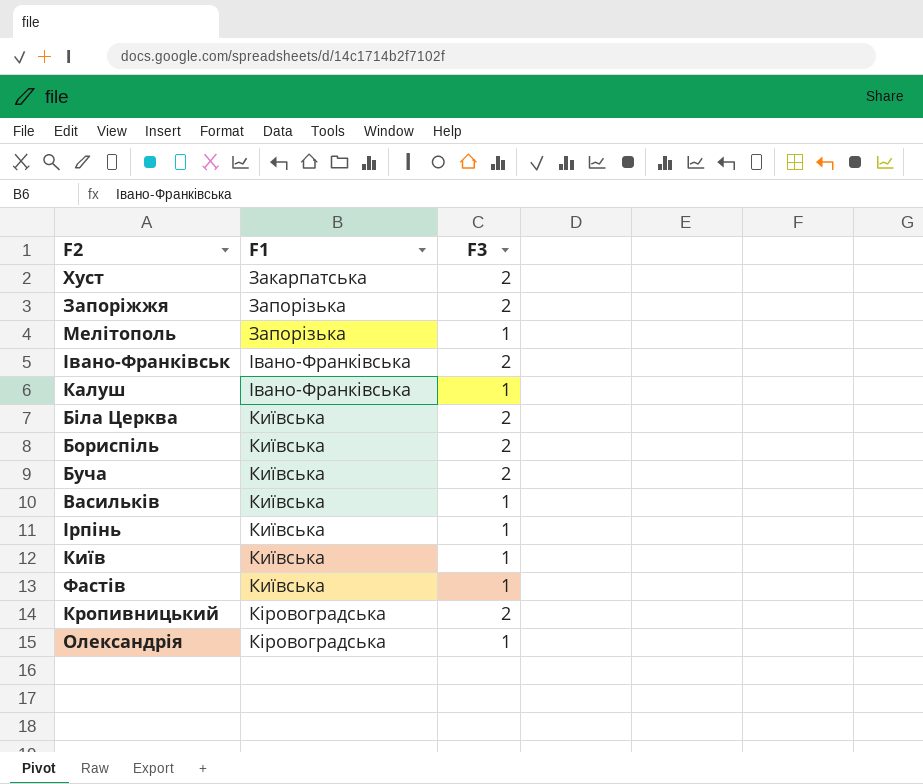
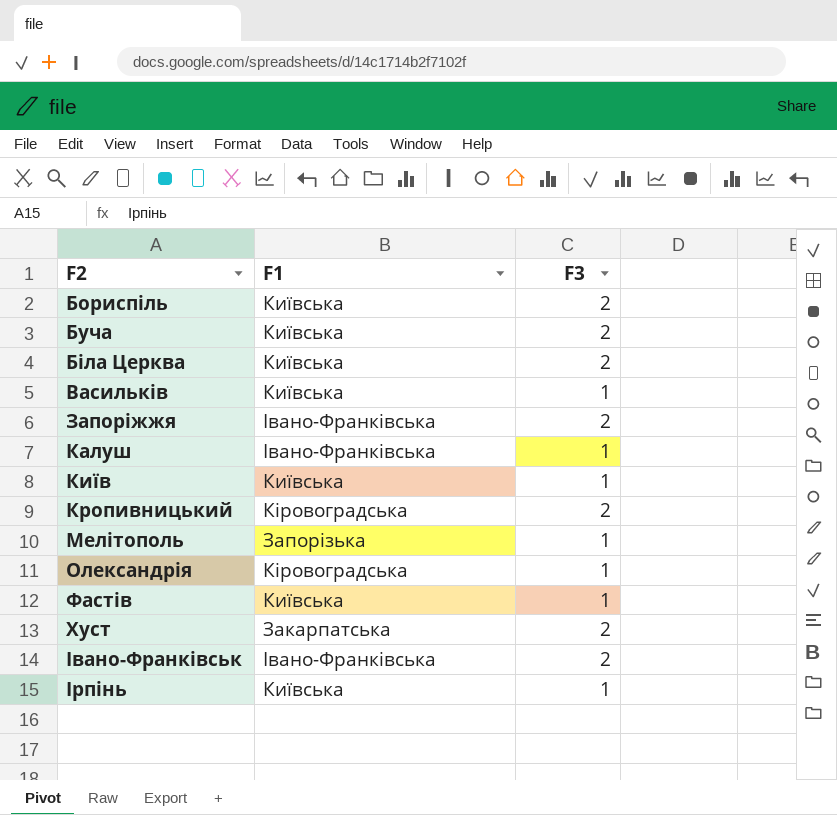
row order: none -> F2 ascending
Запоріжжя | F1: Запорізька -> Івано-Франківська

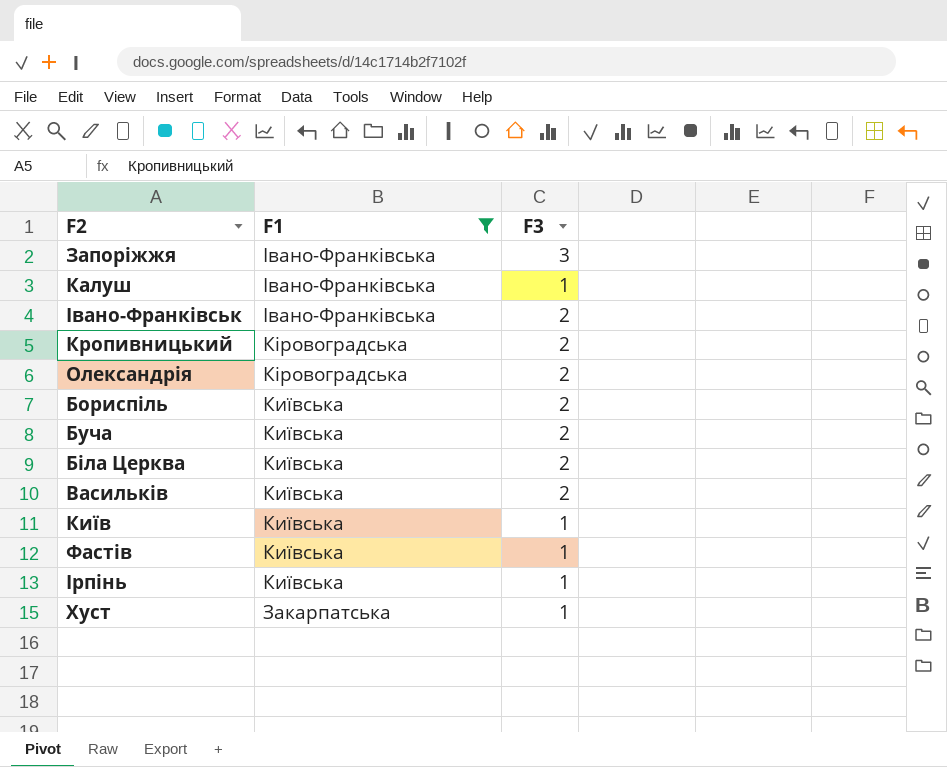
filter: none -> F1 != Запорізька
row order: F2 ascending -> F1 descending
Запоріжжя | F3: 2 -> 3
Олександрія | F3: 1 -> 2
Васильків | F3: 1 -> 2
Хуст | F3: 2 -> 1

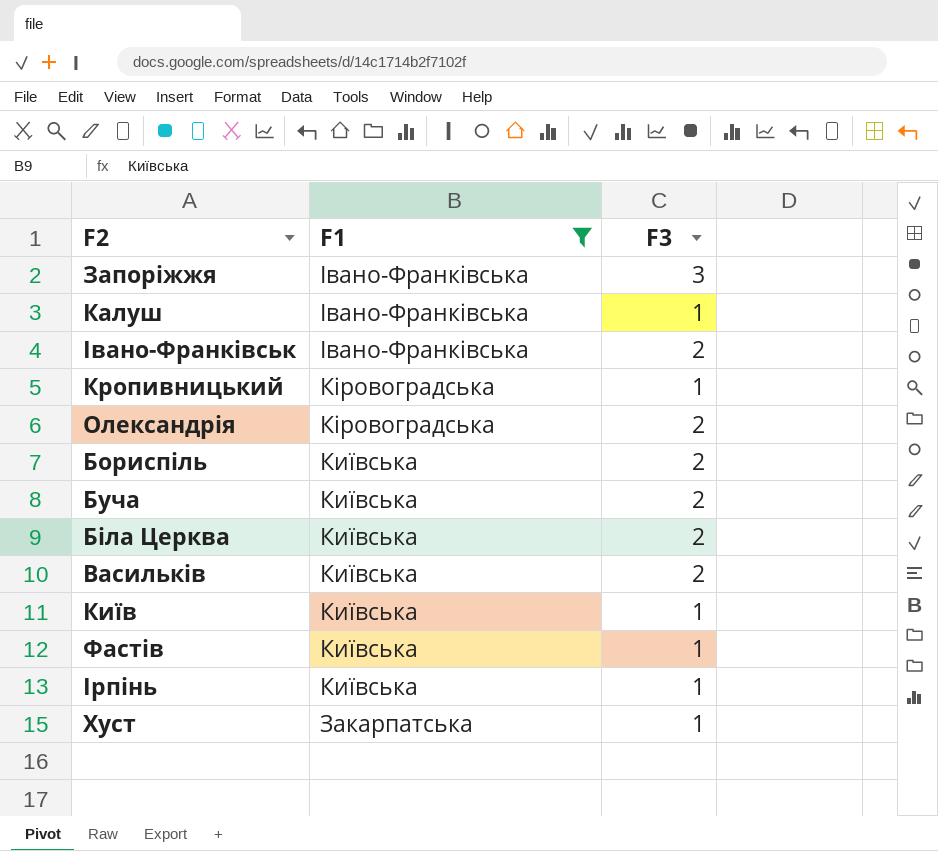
Кропивницький | F3: 2 -> 1

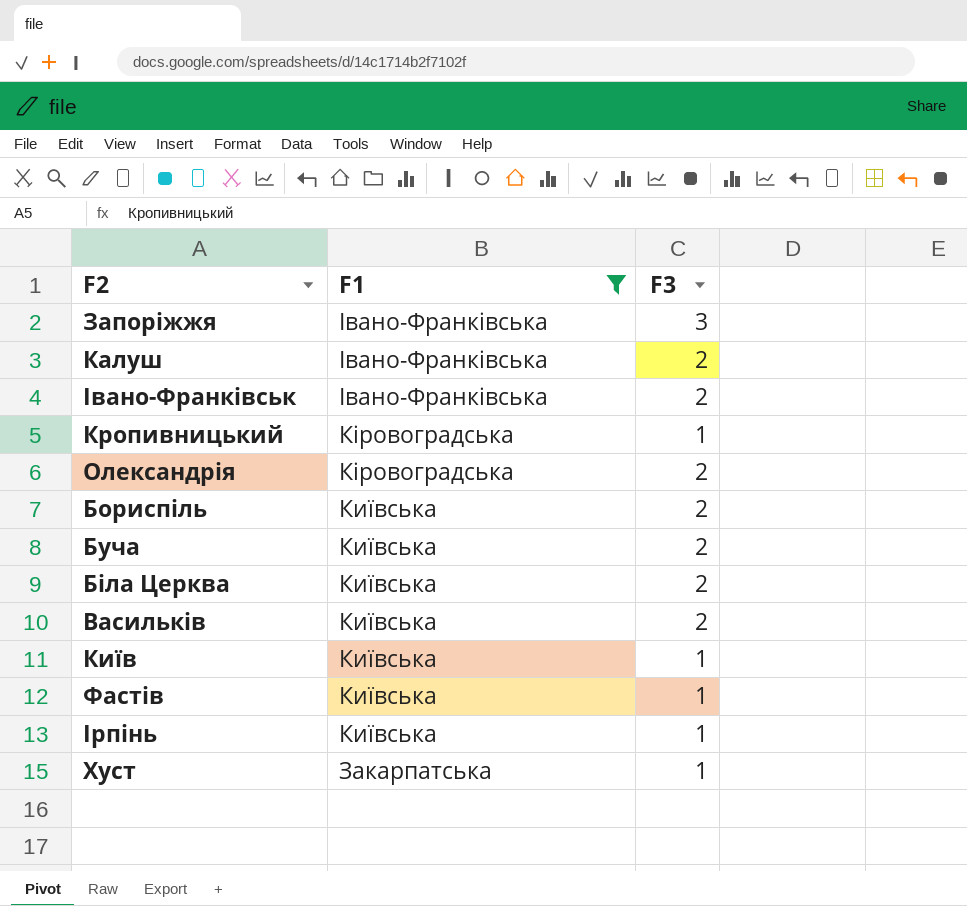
Калуш | F3: 1 -> 2

